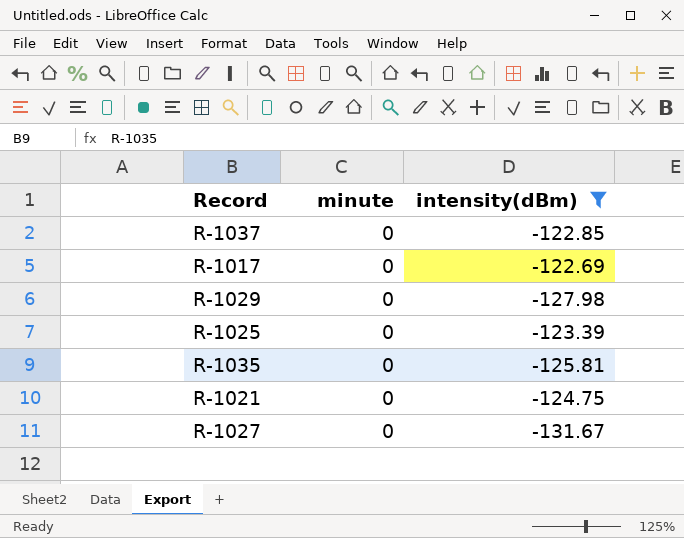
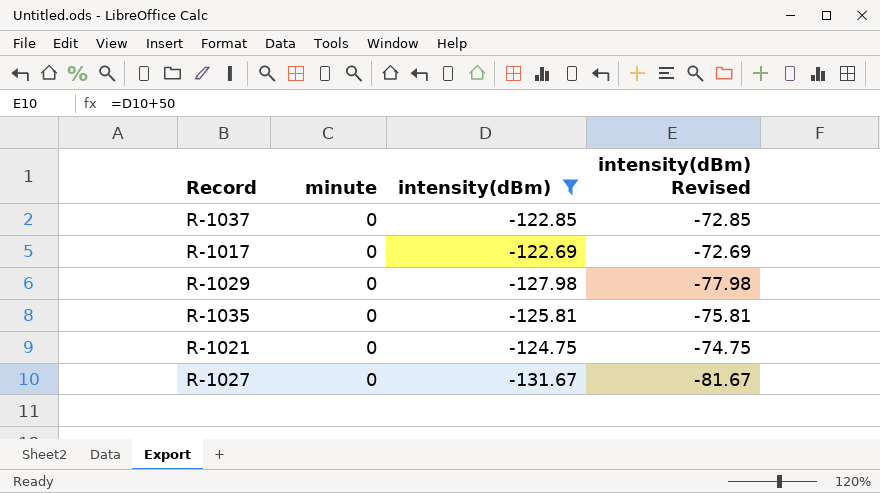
column intensity(dBm) Revised | formula: none -> [intensity(dBm)] + 50
row R-1025: 0 | -123.39 -> none

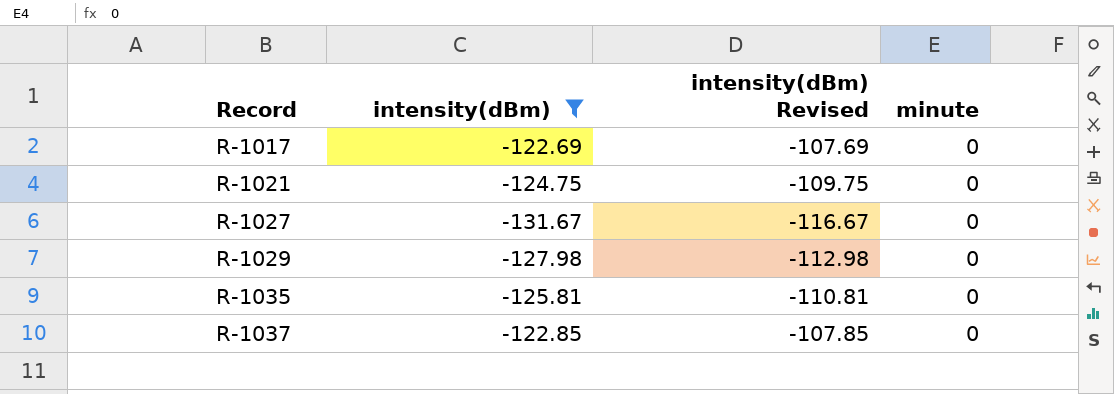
row order: none -> Record ascending
column intensity(dBm) Revised | formula: [intensity(dBm)] + 50 -> [intensity(dBm)] + 15
column minute | position: 2 -> 4

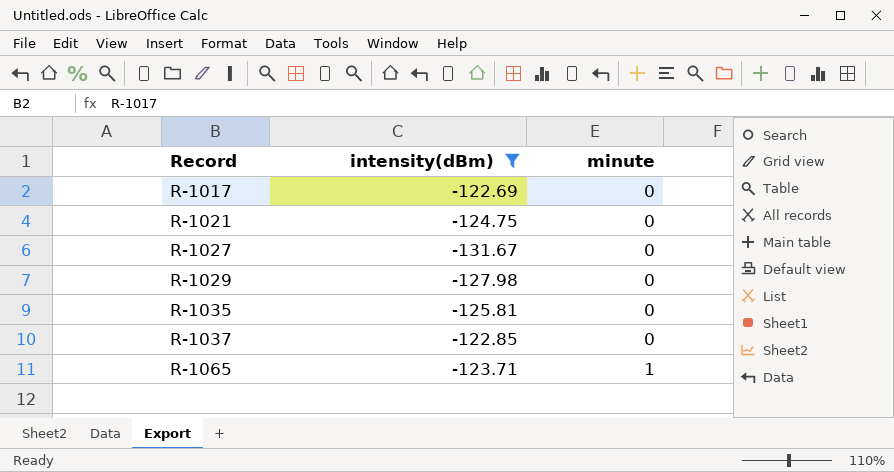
column intensity(dBm) Revised | formula: [intensity(dBm)] + 15 -> none
row R-1065: none -> -123.71 | 1

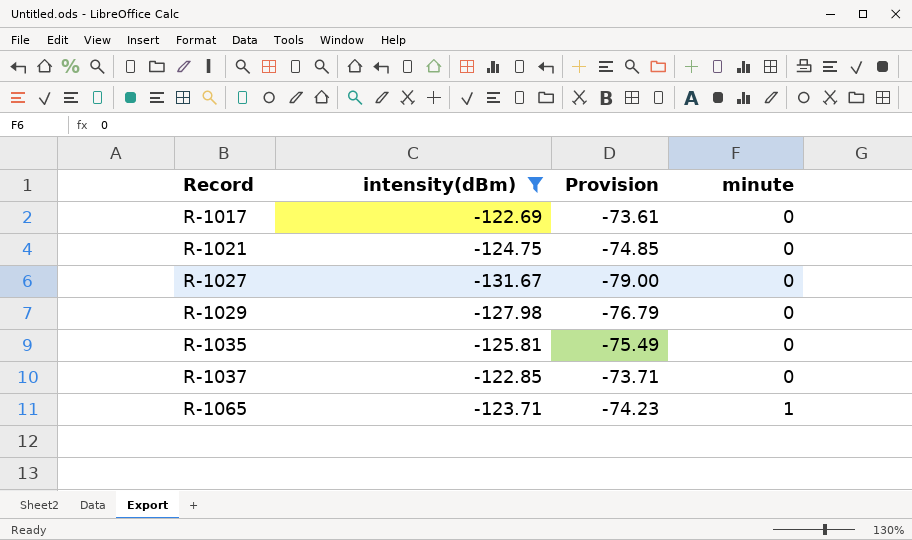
column Provision | formula: none -> [intensity(dBm)] * 0.6

